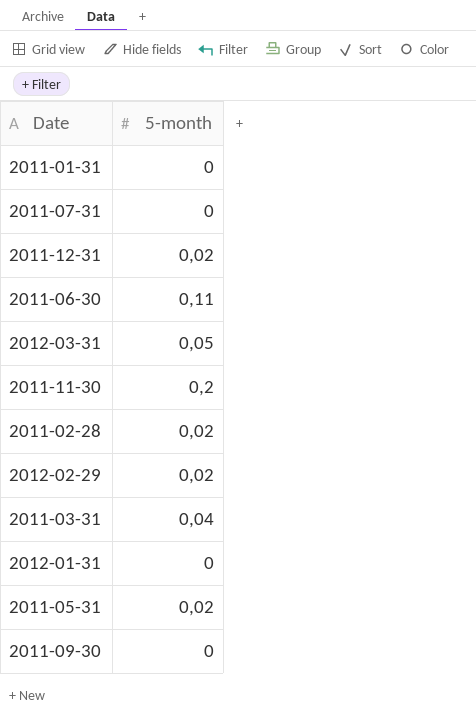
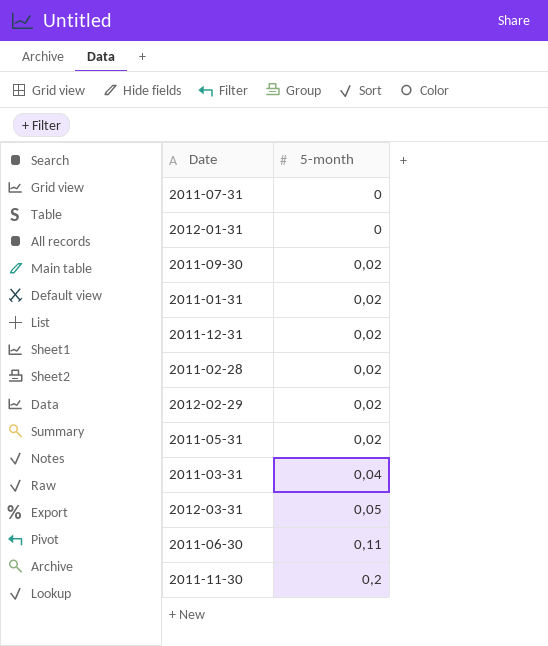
row order: none -> 5-month ascending
2011-09-30 | 5-month: 0 -> 0,02
2011-01-31 | 5-month: 0 -> 0,02

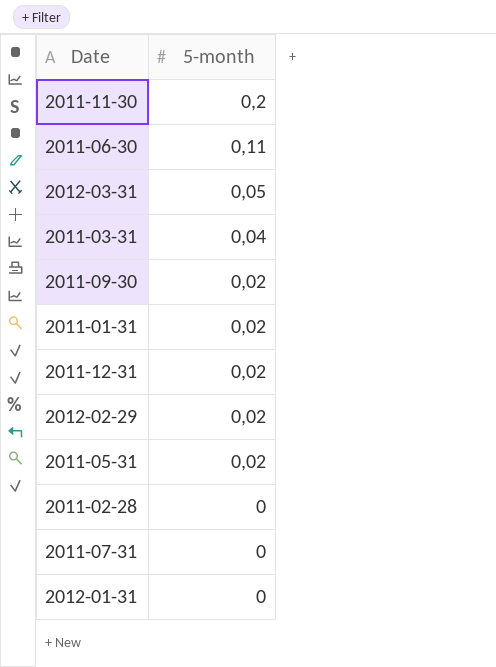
row order: 5-month ascending -> 5-month descending
2011-02-28 | 5-month: 0,02 -> 0

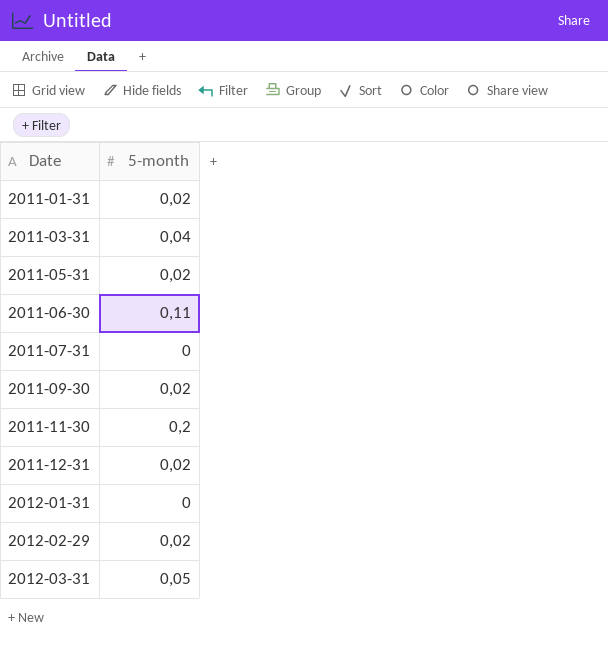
row order: 5-month descending -> Date ascending
row 2011-02-28: 0 -> none

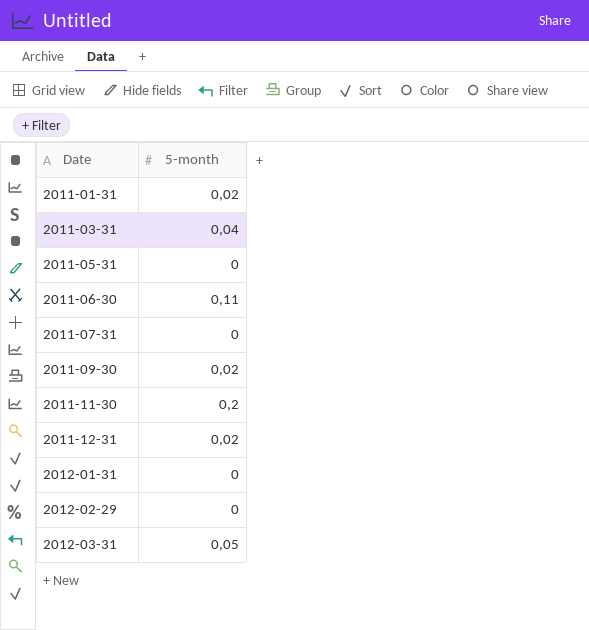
2011-05-31 | 5-month: 0,02 -> 0
2012-02-29 | 5-month: 0,02 -> 0

